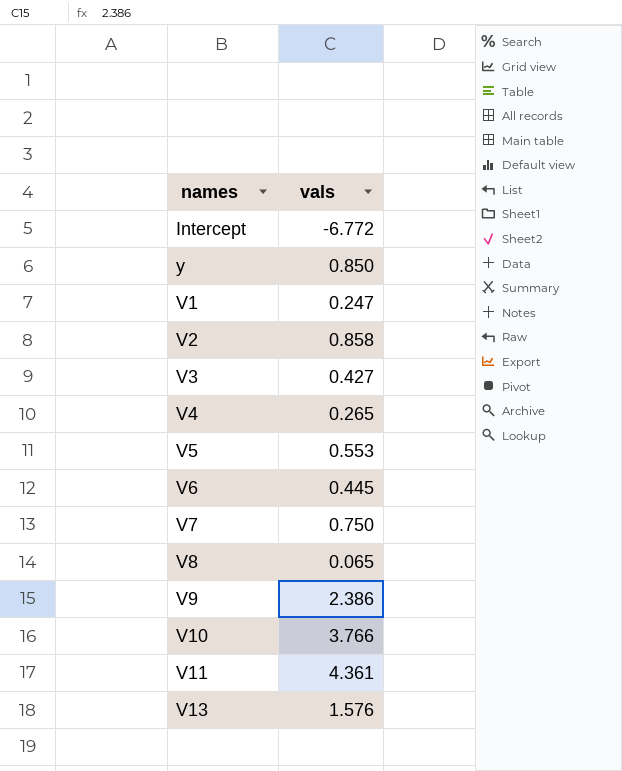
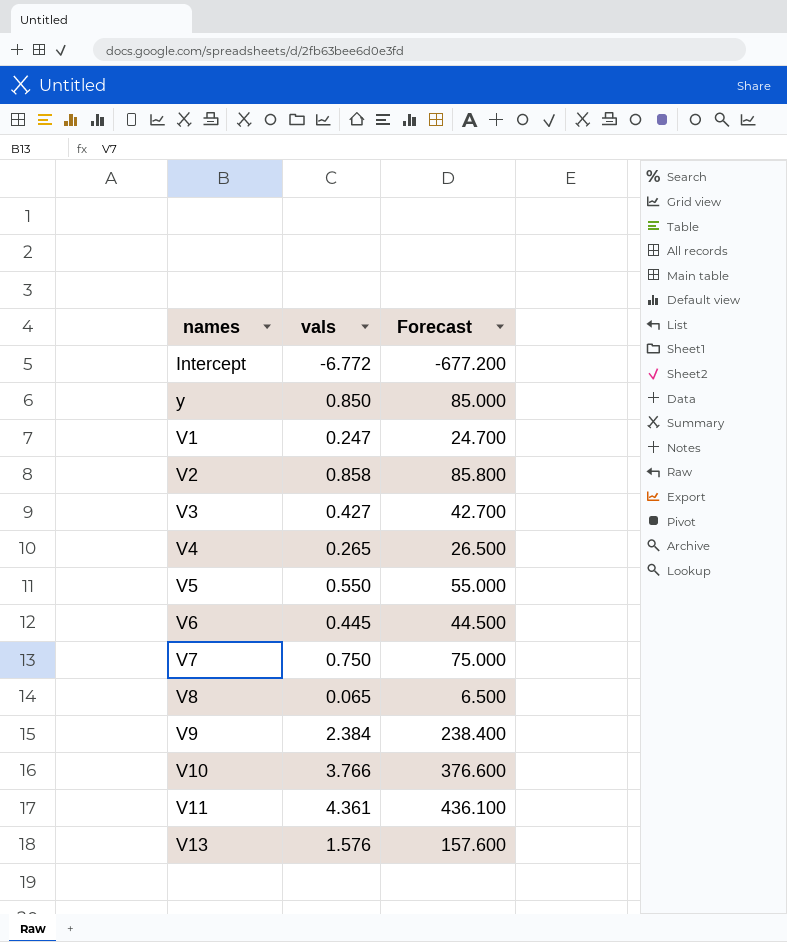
column Forecast | formula: none -> [vals] * 100
V5 | vals: 0.553 -> 0.550
V9 | vals: 2.386 -> 2.384

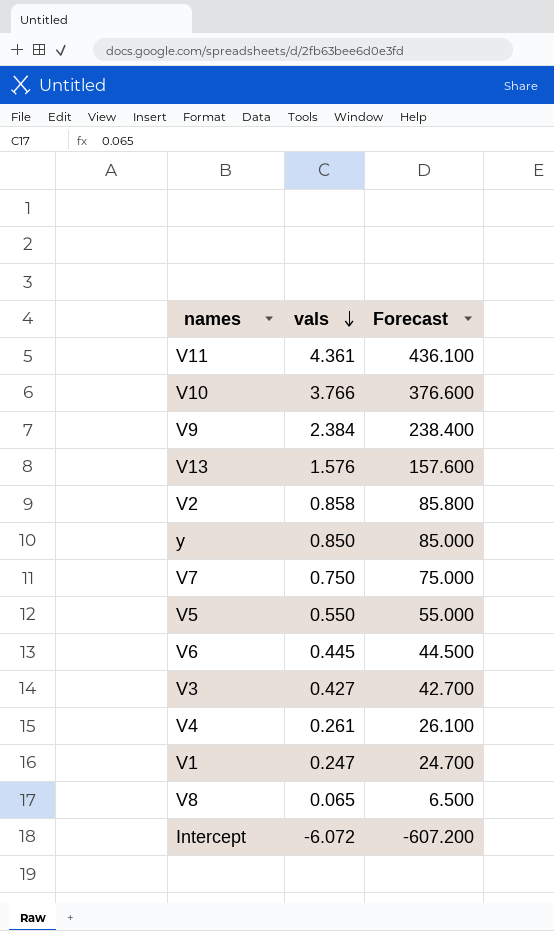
row order: none -> vals descending
V4 | vals: 0.265 -> 0.261
V4 | Forecast: 26.500 -> 26.100
Intercept | vals: -6.772 -> -6.072
Intercept | Forecast: -677.200 -> -607.200

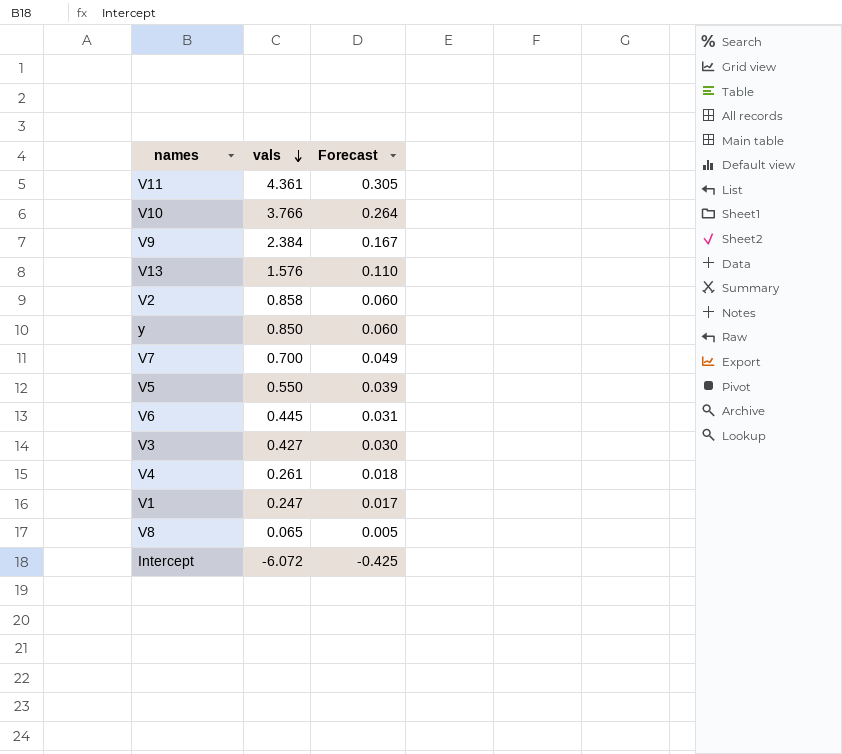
column Forecast | formula: [vals] * 100 -> [vals] * 0.07
V7 | vals: 0.750 -> 0.700

